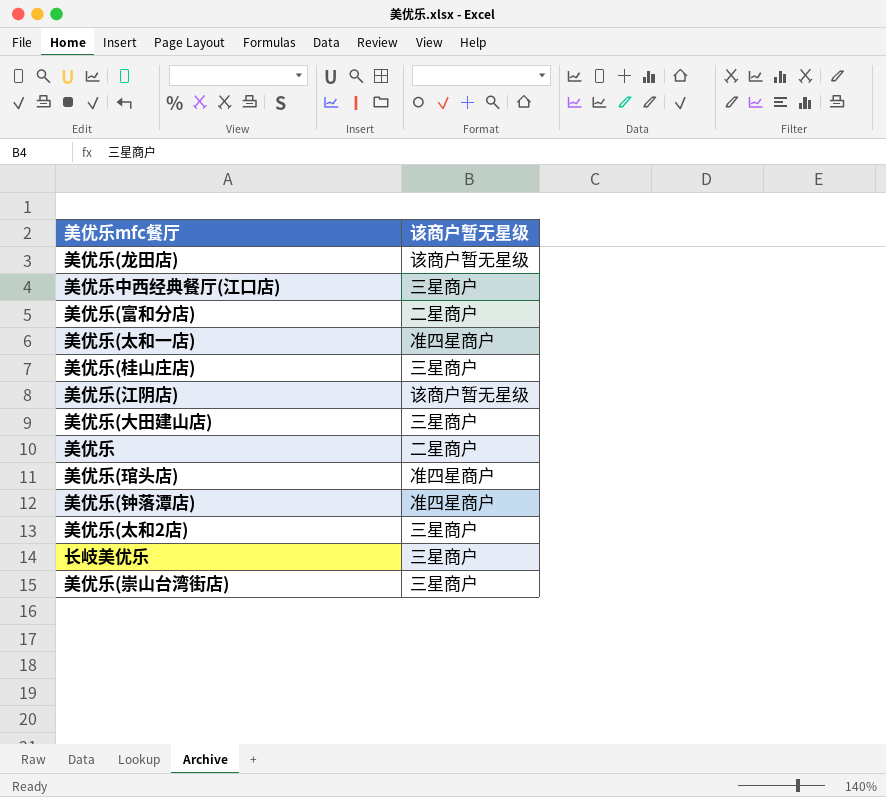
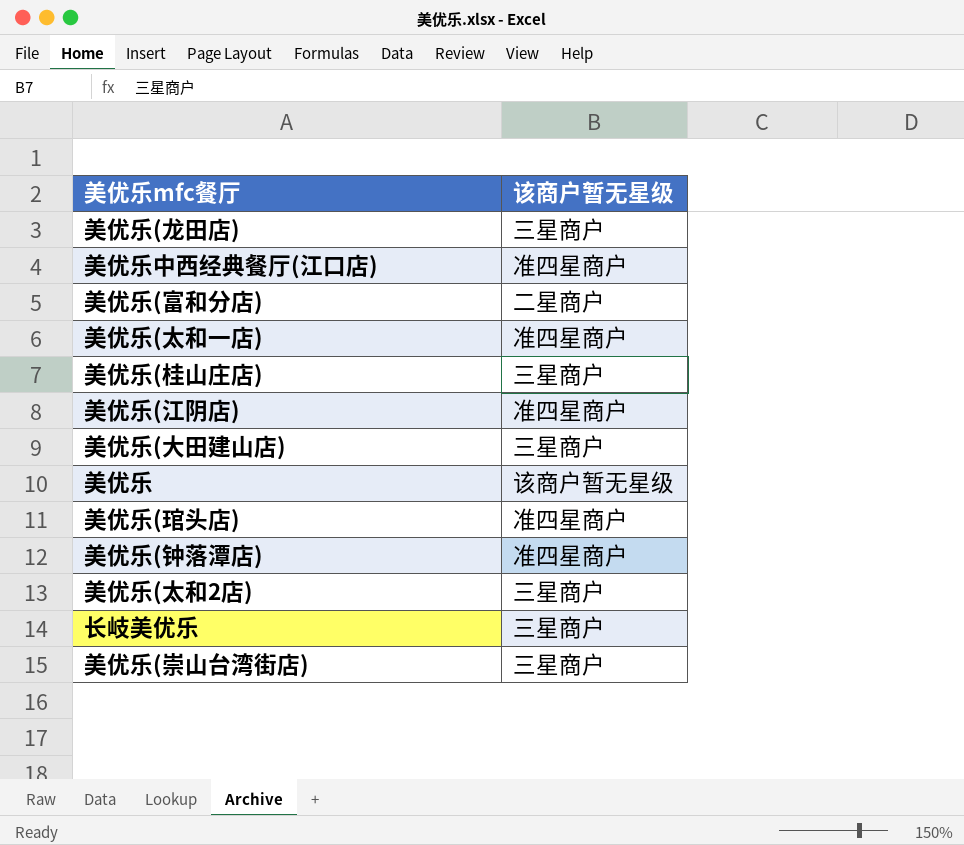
美优乐(龙田店) | 该商户暂无星级: 该商户暂无星级 -> 三星商户
美优乐中西经典餐厅(江口店) | 该商户暂无星级: 三星商户 -> 准四星商户
美优乐(江阴店) | 该商户暂无星级: 该商户暂无星级 -> 准四星商户
美优乐 | 该商户暂无星级: 二星商户 -> 该商户暂无星级

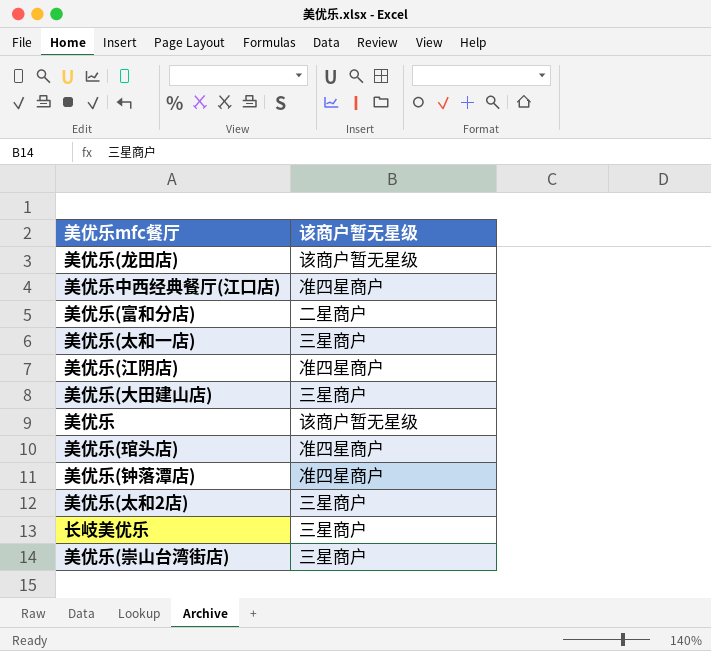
row 美优乐(桂山庄店): 三星商户 -> none
美优乐(龙田店) | 该商户暂无星级: 三星商户 -> 该商户暂无星级
美优乐(太和一店) | 该商户暂无星级: 准四星商户 -> 三星商户

